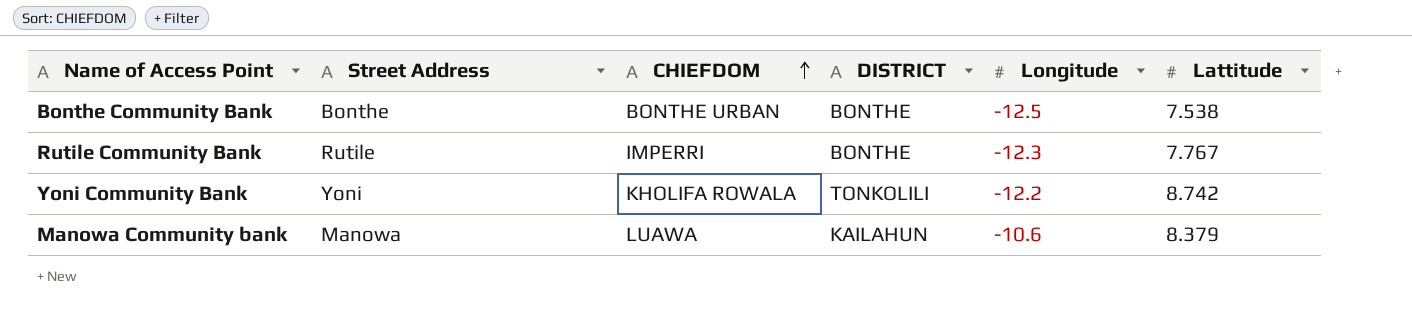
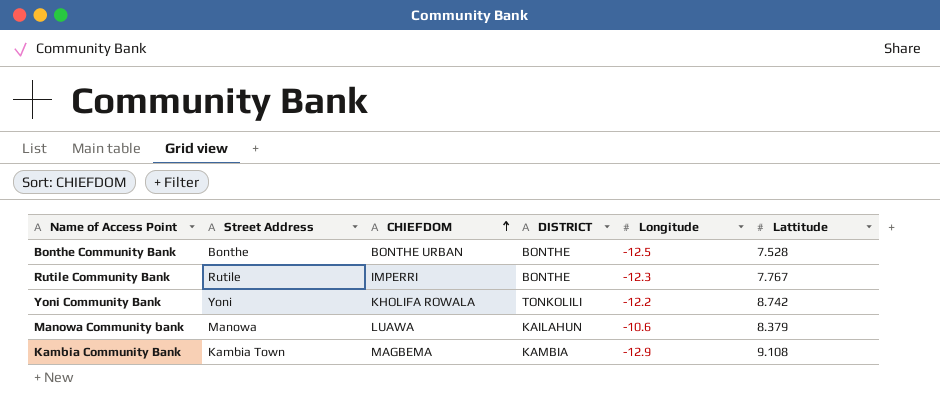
Bonthe Community Bank | Lattitude: 7.538 -> 7.528
row Kambia Community Bank: none -> Kambia Town | MAGBEMA | KAMBIA | -12.9 | 9.108

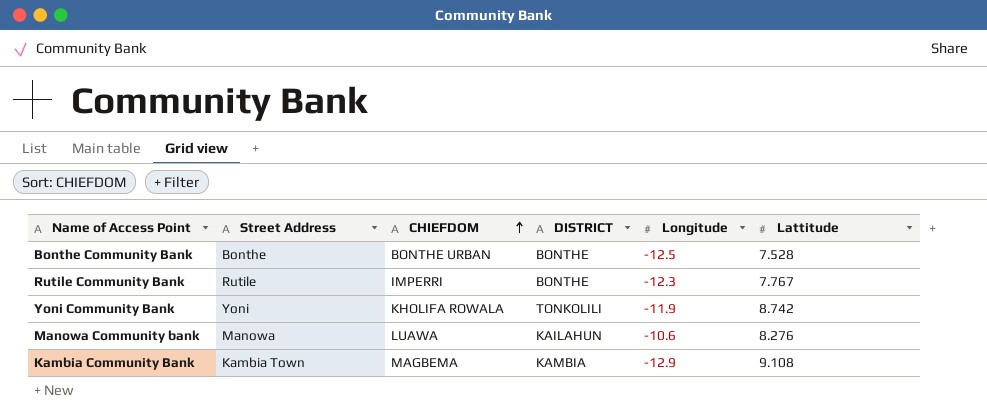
Yoni Community Bank | Longitude: -12.2 -> -11.9
Manowa Community bank | Lattitude: 8.379 -> 8.276

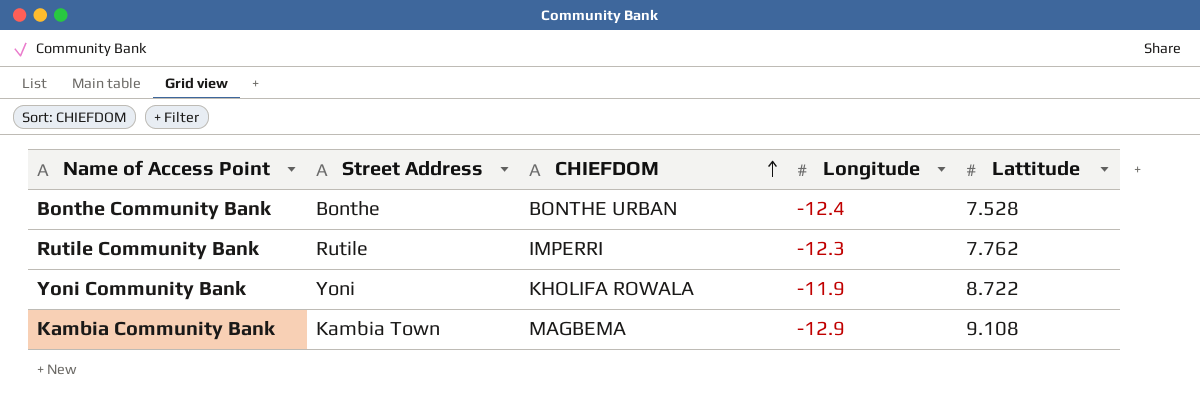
column DISTRICT | position: 4 -> none
row Manowa Community bank: Manowa | LUAWA | KAILAHUN | -10.6 | 8.276 -> none
Bonthe Community Bank | Longitude: -12.5 -> -12.4
Rutile Community Bank | Lattitude: 7.767 -> 7.762
Yoni Community Bank | Lattitude: 8.742 -> 8.722

